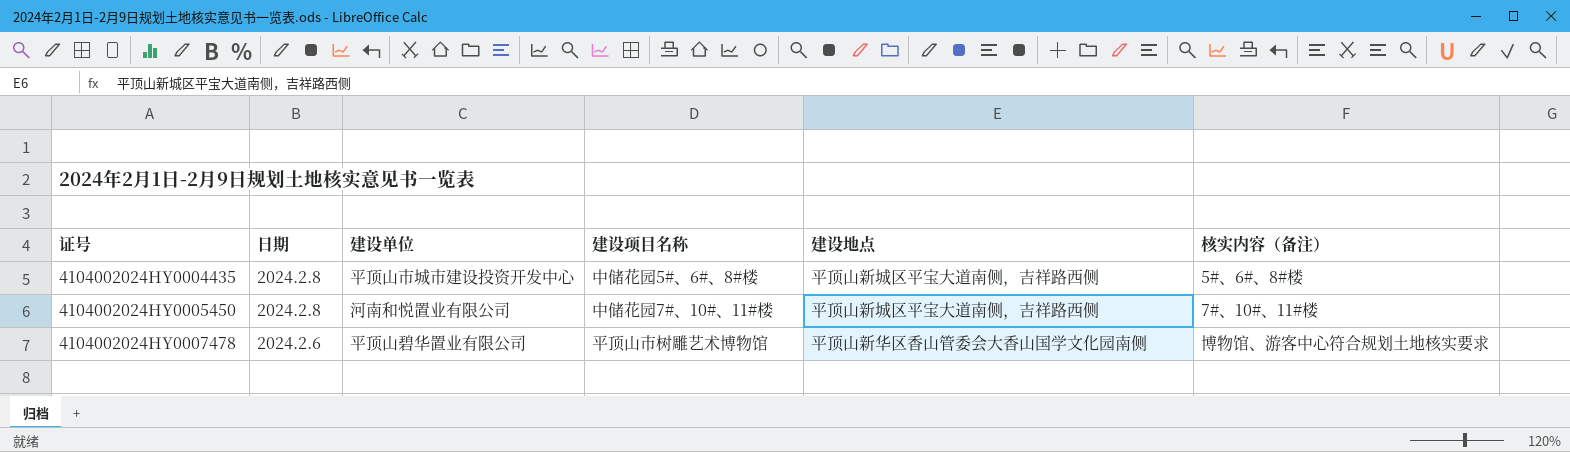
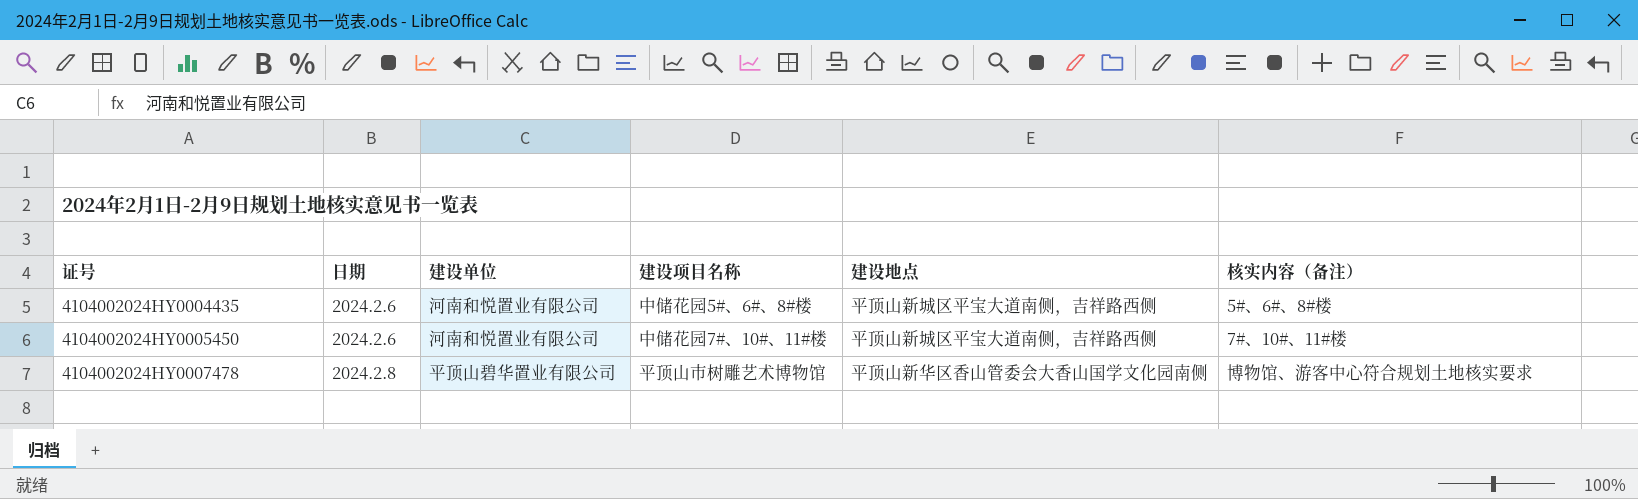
4104002024HY0004435 | 日期: 2024.2.8 -> 2024.2.6
4104002024HY0004435 | 建设单位: 平顶山市城市建设投资开发中心 -> 河南和悦置业有限公司
4104002024HY0005450 | 日期: 2024.2.8 -> 2024.2.6
4104002024HY0007478 | 日期: 2024.2.6 -> 2024.2.8

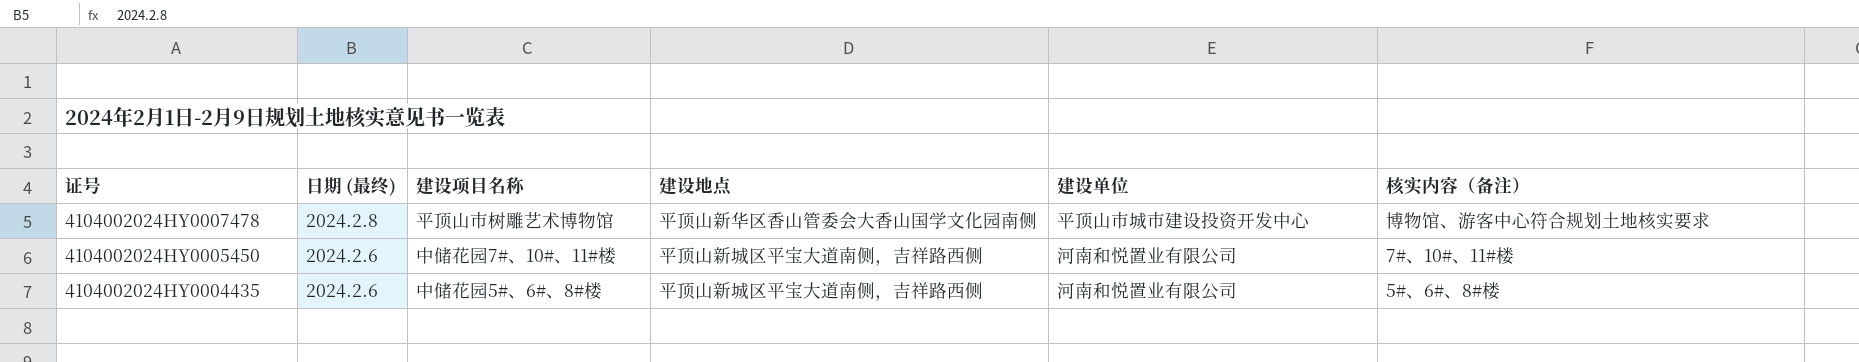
row order: 证号 ascending -> 证号 descending
column name: 日期 -> 日期 (最终)
column 建设单位 | position: 3 -> 5
4104002024HY0007478 | 建设单位: 平顶山碧华置业有限公司 -> 平顶山市城市建设投资开发中心

